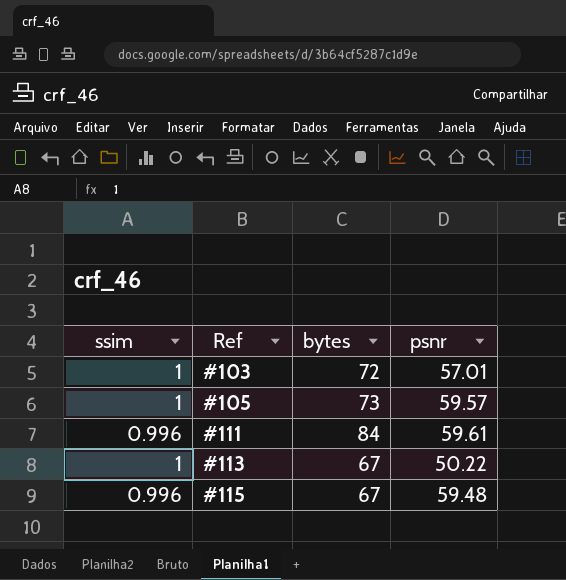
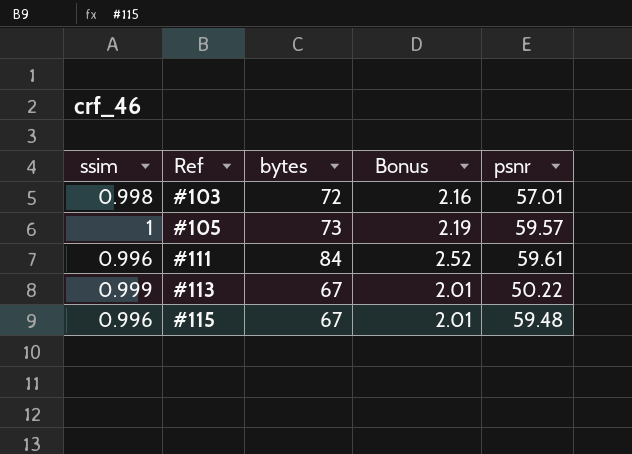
column Bonus | formula: none -> [bytes] * 0.03
#103 | ssim: 1 -> 0.998
#113 | ssim: 1 -> 0.999

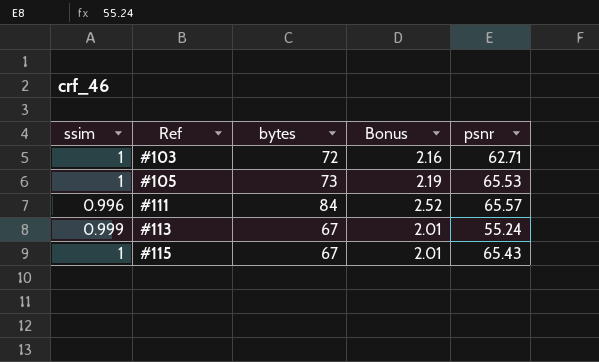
#103 | ssim: 0.998 -> 1
#103 | psnr: 57.01 -> 62.71
#105 | psnr: 59.57 -> 65.53
#111 | psnr: 59.61 -> 65.57
#113 | psnr: 50.22 -> 55.24
#115 | ssim: 0.996 -> 1
#115 | psnr: 59.48 -> 65.43

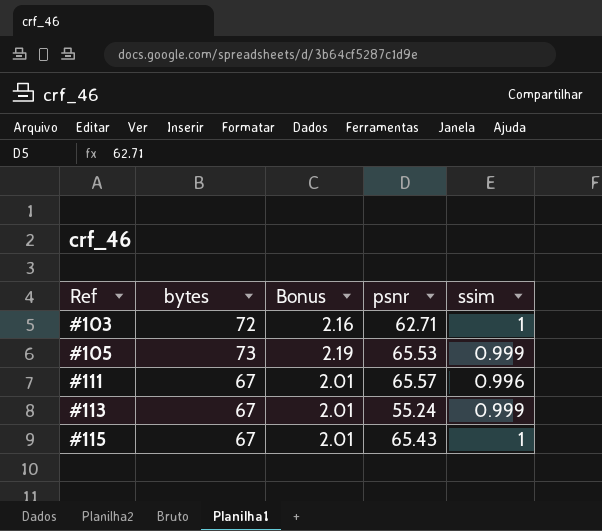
column ssim | position: 1 -> 5
#105 | ssim: 1 -> 0.999
#111 | bytes: 84 -> 67
#111 | Bonus: 2.52 -> 2.01

